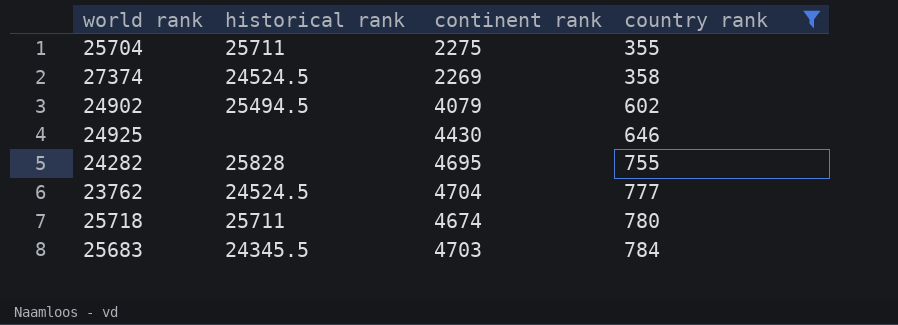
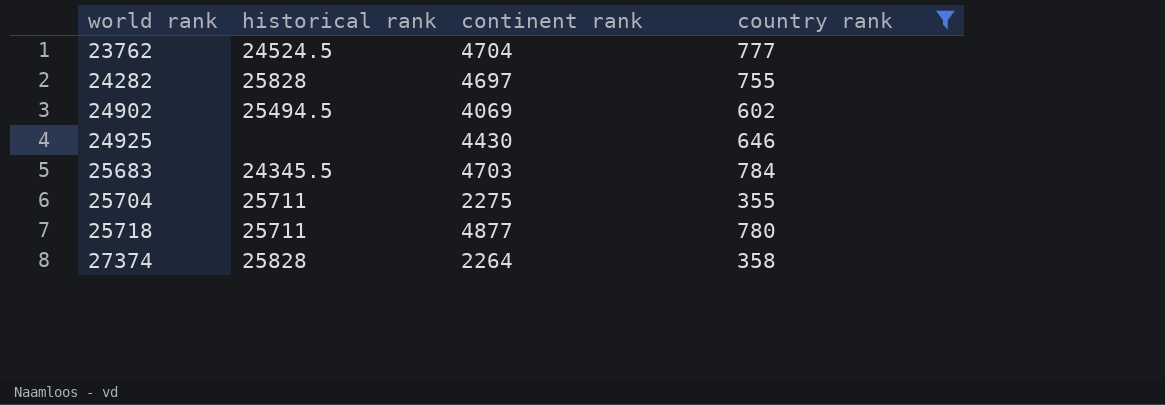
row order: country rank ascending -> world rank ascending
24282 | continent rank: 4695 -> 4697
24902 | continent rank: 4079 -> 4069
25718 | continent rank: 4674 -> 4877
27374 | historical rank: 24524.5 -> 25828
27374 | continent rank: 2269 -> 2264

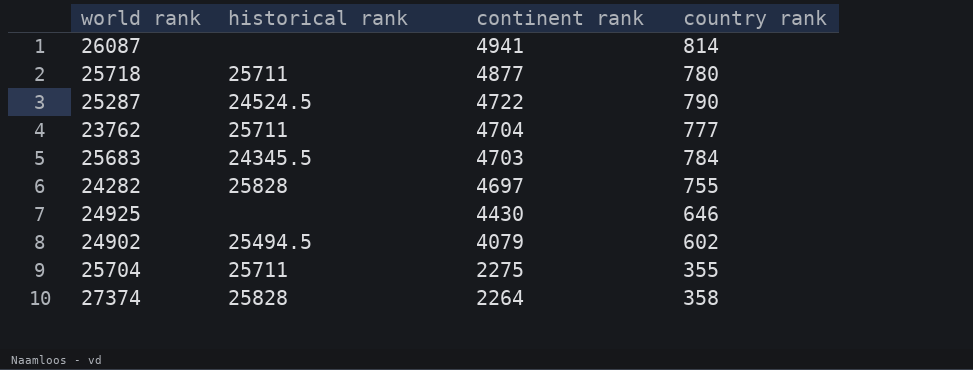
filter: country rank <= 784 -> none
row order: world rank ascending -> continent rank descending
23762 | historical rank: 24524.5 -> 25711
24902 | continent rank: 4069 -> 4079

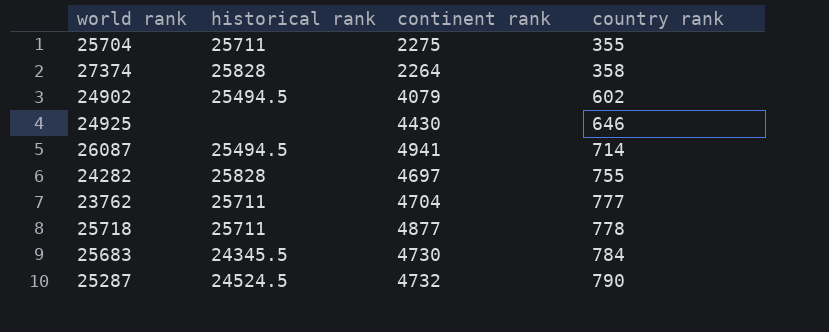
row order: continent rank descending -> country rank ascending
26087 | historical rank: none -> 25494.5
26087 | country rank: 814 -> 714
25718 | country rank: 780 -> 778
25683 | continent rank: 4703 -> 4730
25287 | continent rank: 4722 -> 4732

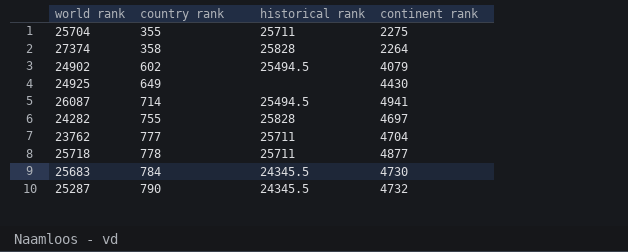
column country rank | position: 4 -> 2
24925 | country rank: 646 -> 649
25287 | historical rank: 24524.5 -> 24345.5

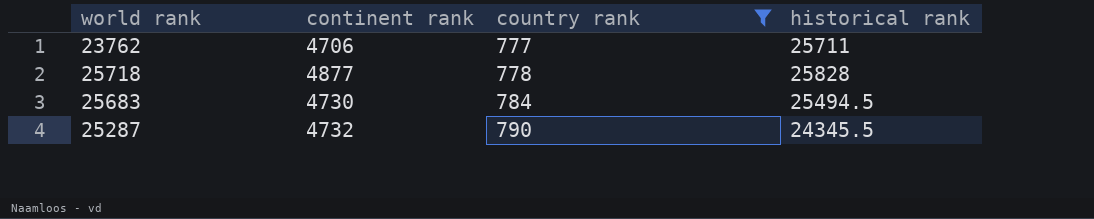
filter: none -> country rank >= 777
column continent rank | position: 4 -> 2
23762 | continent rank: 4704 -> 4706
25718 | historical rank: 25711 -> 25828
25683 | historical rank: 24345.5 -> 25494.5

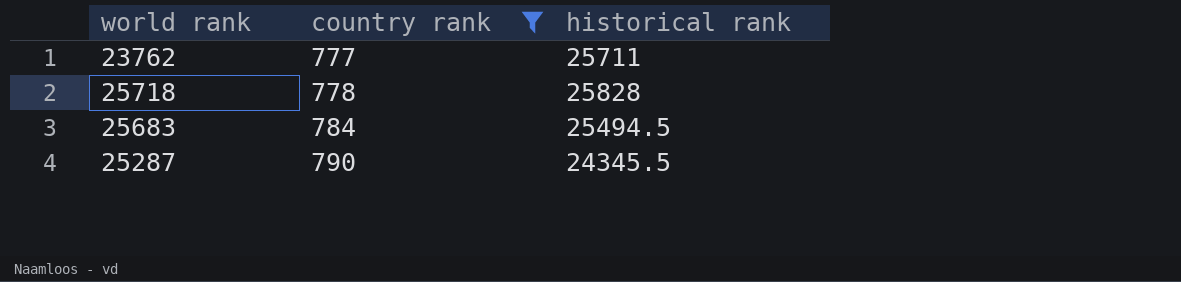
column continent rank | position: 2 -> none

